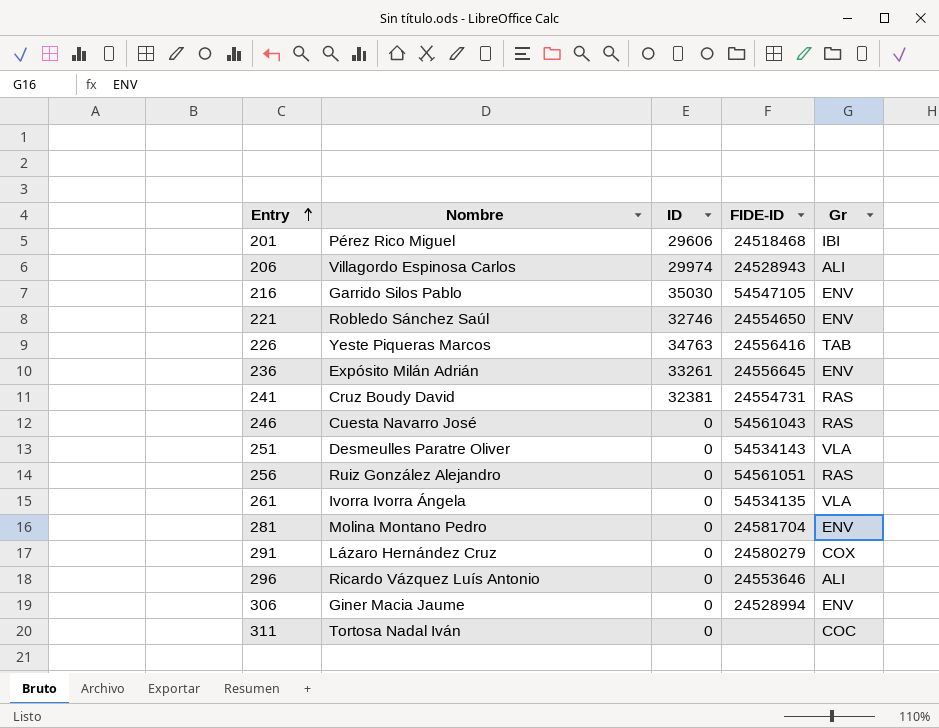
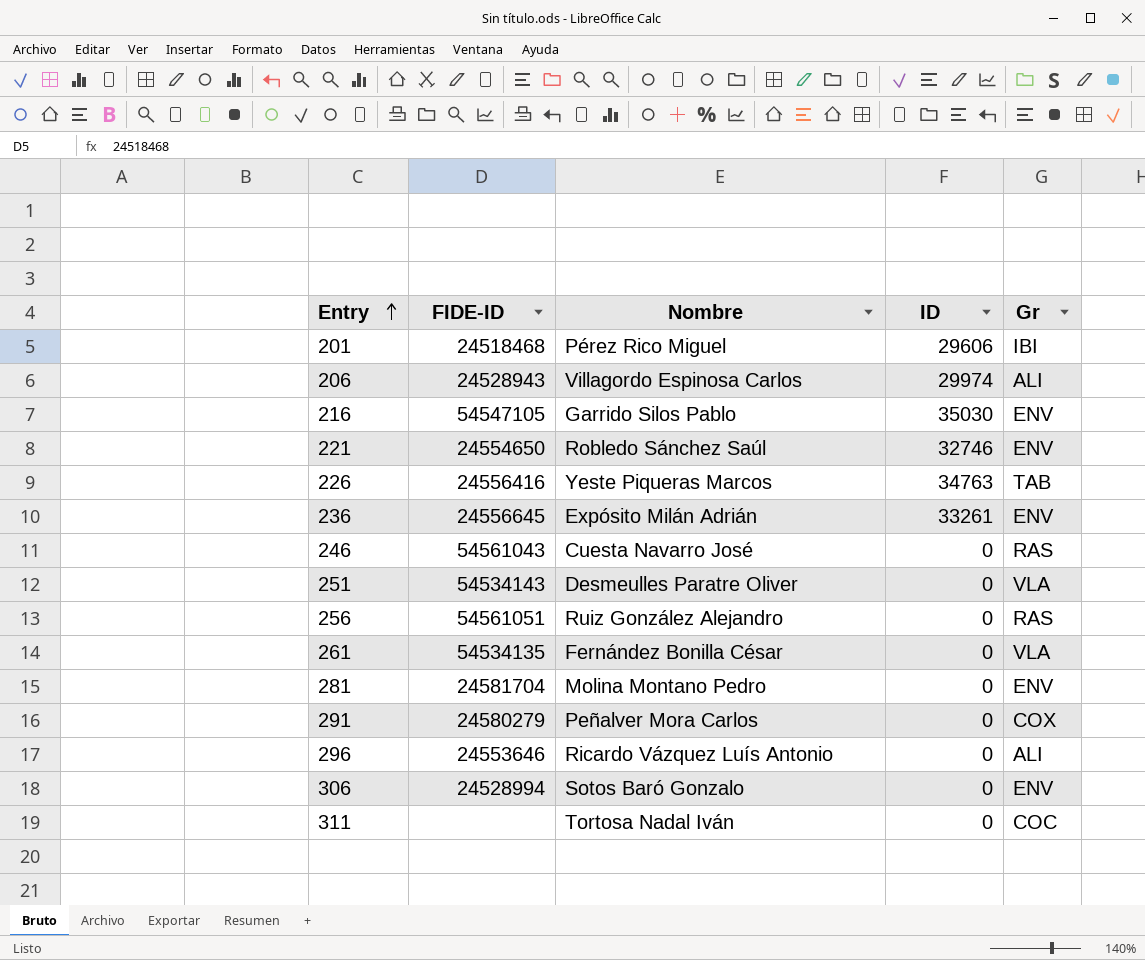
column FIDE-ID | position: 4 -> 2
row 241: Cruz Boudy David | 32381 | 24554731 | RAS -> none
261 | Nombre: Ivorra Ivorra Ángela -> Fernández Bonilla César
291 | Nombre: Lázaro Hernández Cruz -> Peñalver Mora Carlos
306 | Nombre: Giner Macia Jaume -> Sotos Baró Gonzalo

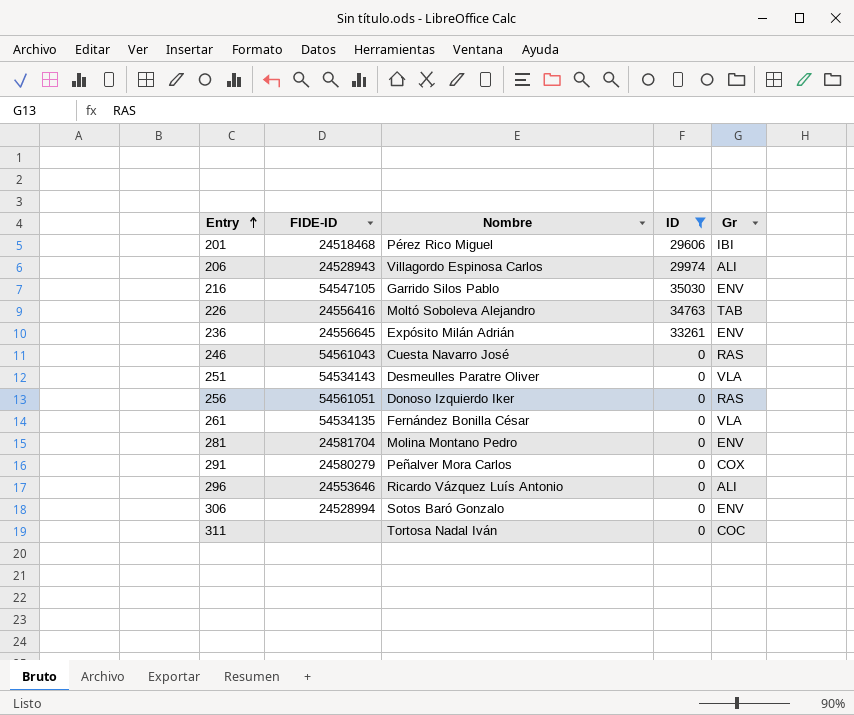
filter: none -> ID != 32746
226 | Nombre: Yeste Piqueras Marcos -> Moltó Soboleva Alejandro
256 | Nombre: Ruiz González Alejandro -> Donoso Izquierdo Iker

